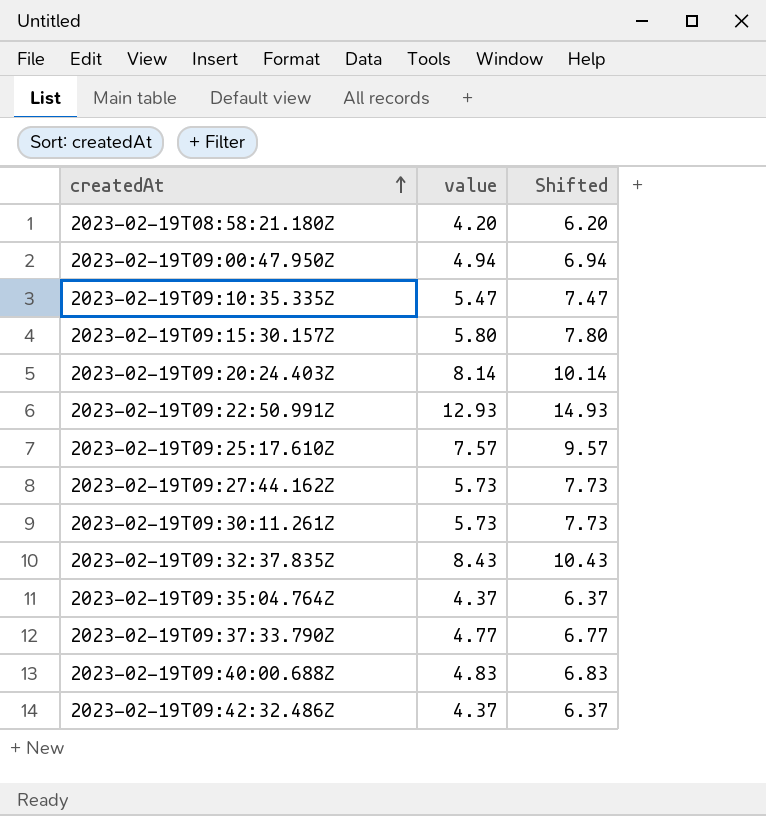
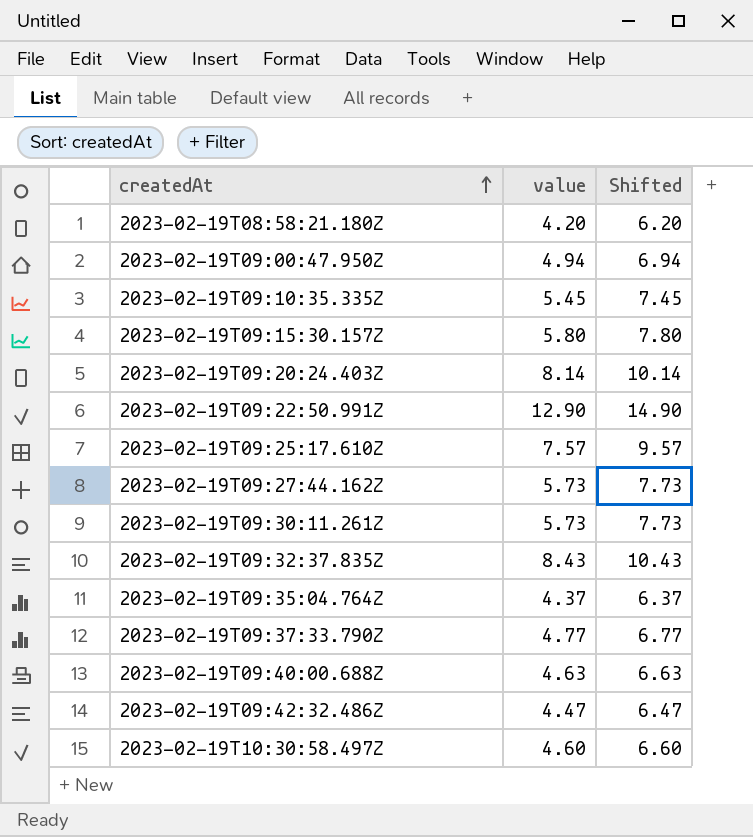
2023-02-19T09:10:35.335Z | value: 5.47 -> 5.45
2023-02-19T09:10:35.335Z | Shifted: 7.47 -> 7.45
2023-02-19T09:22:50.991Z | value: 12.93 -> 12.90
2023-02-19T09:22:50.991Z | Shifted: 14.93 -> 14.90
2023-02-19T09:40:00.688Z | value: 4.83 -> 4.63
2023-02-19T09:40:00.688Z | Shifted: 6.83 -> 6.63
2023-02-19T09:42:32.486Z | value: 4.37 -> 4.47
2023-02-19T09:42:32.486Z | Shifted: 6.37 -> 6.47
row 2023-02-19T10:30:58.497Z: none -> 4.60 | 6.60

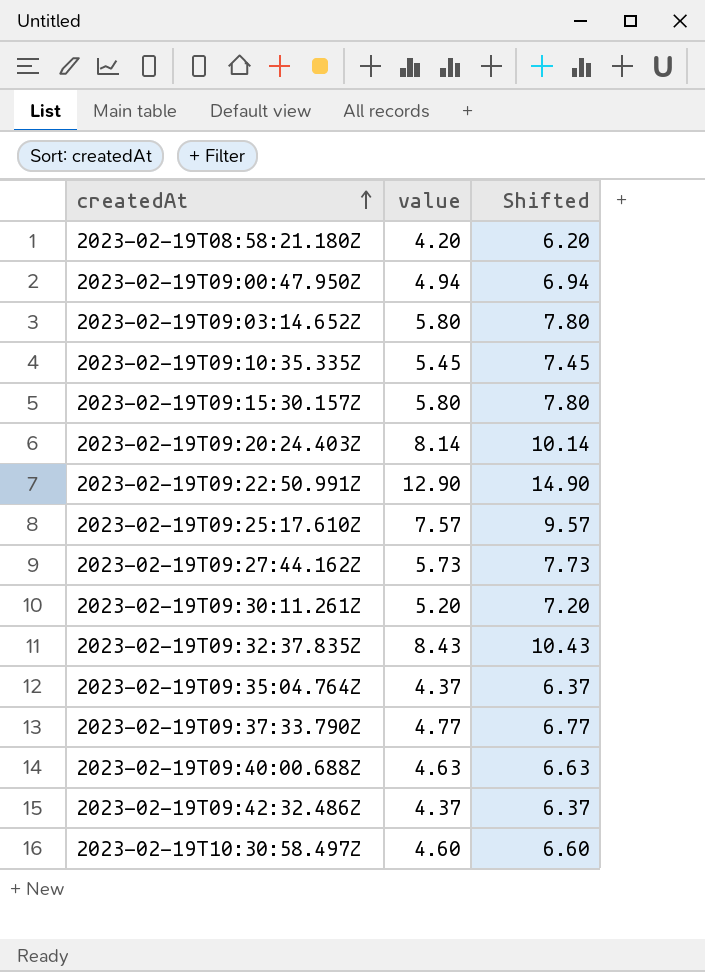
row 2023-02-19T09:03:14.652Z: none -> 5.80 | 7.80
2023-02-19T09:30:11.261Z | value: 5.73 -> 5.20
2023-02-19T09:30:11.261Z | Shifted: 7.73 -> 7.20
2023-02-19T09:42:32.486Z | value: 4.47 -> 4.37
2023-02-19T09:42:32.486Z | Shifted: 6.47 -> 6.37

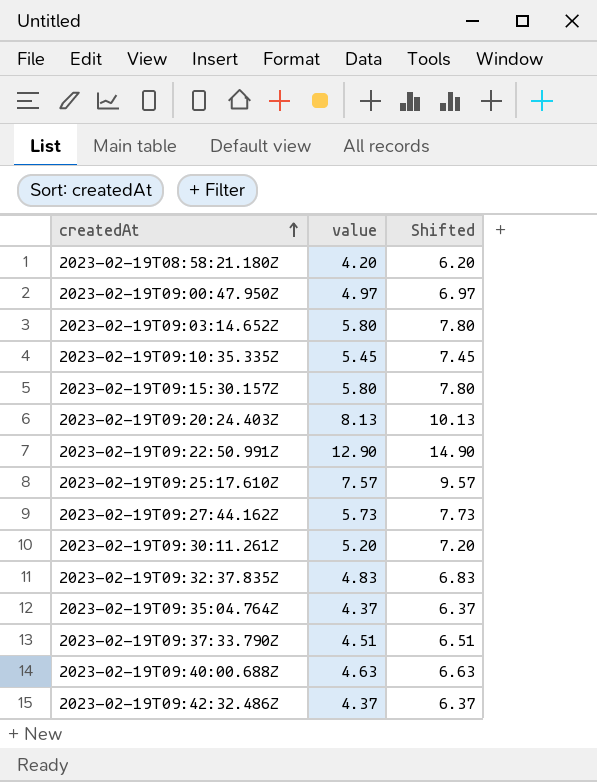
row 2023-02-19T10:30:58.497Z: 4.60 | 6.60 -> none
2023-02-19T09:00:47.950Z | value: 4.94 -> 4.97
2023-02-19T09:00:47.950Z | Shifted: 6.94 -> 6.97
2023-02-19T09:20:24.403Z | value: 8.14 -> 8.13
2023-02-19T09:20:24.403Z | Shifted: 10.14 -> 10.13
2023-02-19T09:32:37.835Z | value: 8.43 -> 4.83
2023-02-19T09:32:37.835Z | Shifted: 10.43 -> 6.83
2023-02-19T09:37:33.790Z | value: 4.77 -> 4.51
2023-02-19T09:37:33.790Z | Shifted: 6.77 -> 6.51

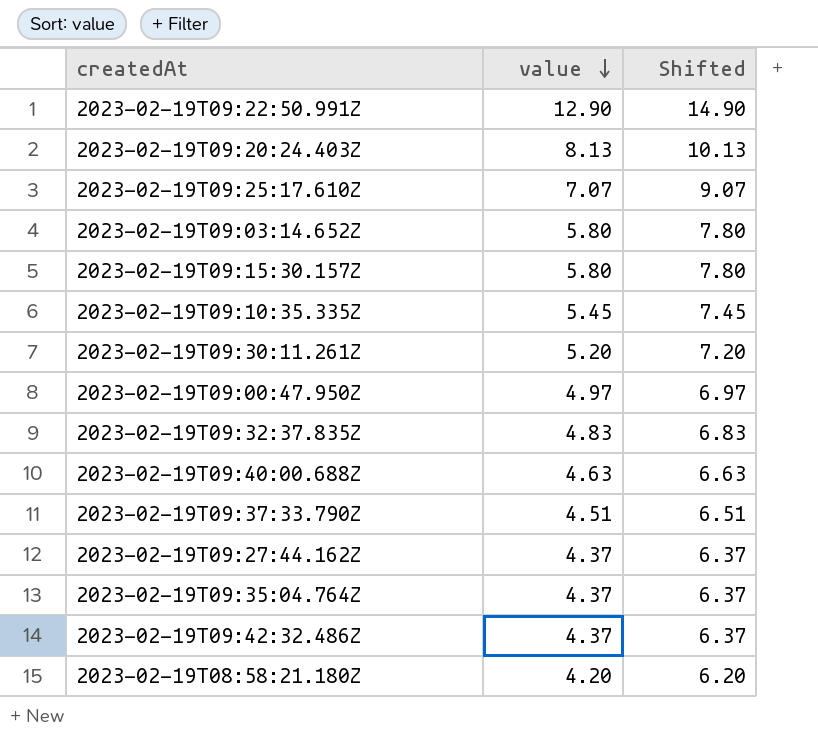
row order: createdAt ascending -> value descending
2023-02-19T09:25:17.610Z | value: 7.57 -> 7.07
2023-02-19T09:25:17.610Z | Shifted: 9.57 -> 9.07
2023-02-19T09:27:44.162Z | value: 5.73 -> 4.37
2023-02-19T09:27:44.162Z | Shifted: 7.73 -> 6.37

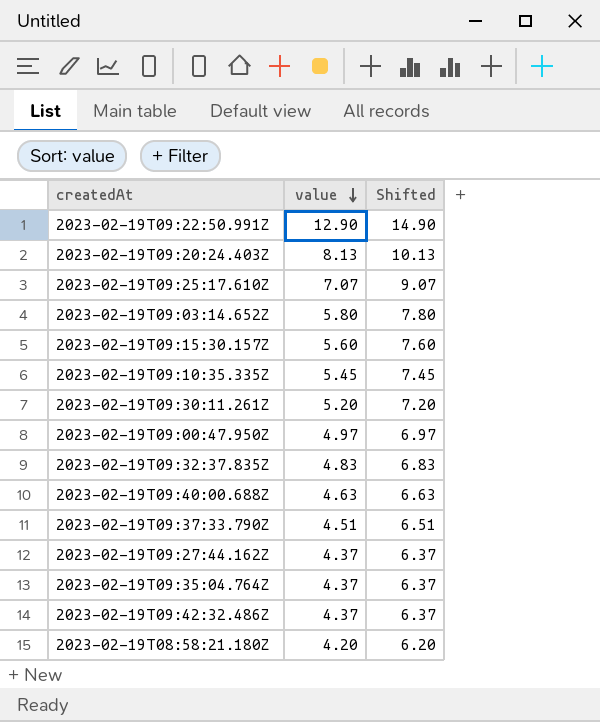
2023-02-19T09:15:30.157Z | value: 5.80 -> 5.60
2023-02-19T09:15:30.157Z | Shifted: 7.80 -> 7.60

